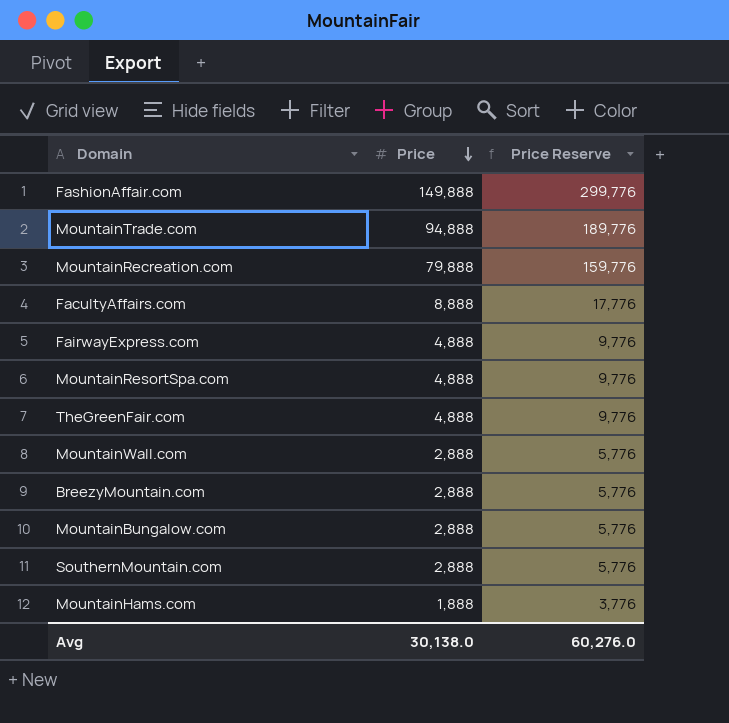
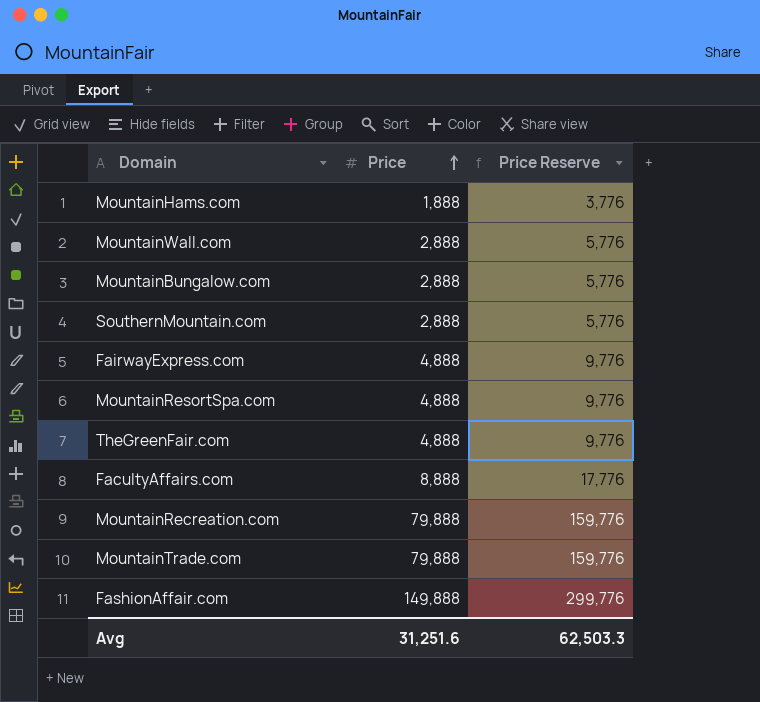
row order: Price descending -> Price ascending
row BreezyMountain.com: 2,888 | 5,776 -> none
MountainTrade.com | Price: 94,888 -> 79,888
MountainTrade.com | Price Reserve: 189,776 -> 159,776
Avg | Price: 30,138.0 -> 31,251.6
Avg | Price Reserve: 60,276.0 -> 62,503.3

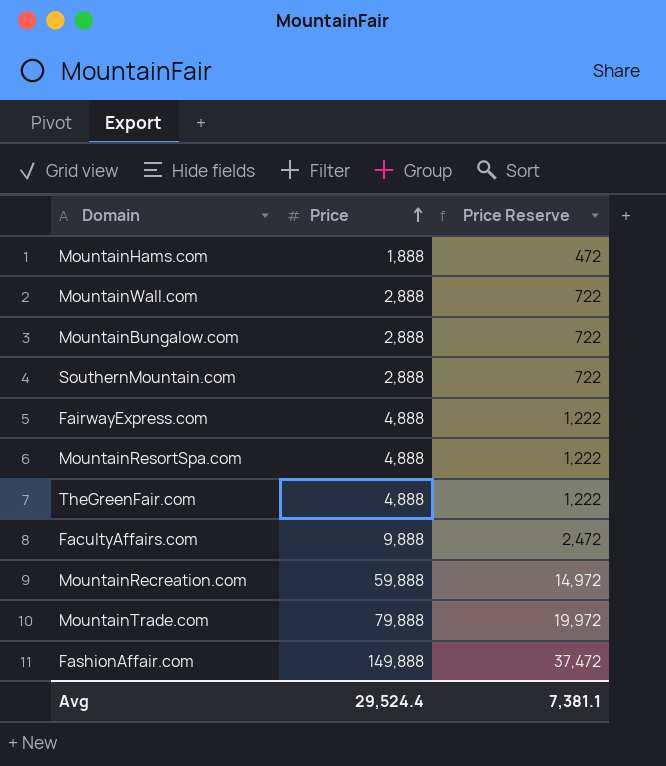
column Price Reserve | formula: [Price] * 2 -> [Price] * 0.25
FacultyAffairs.com | Price: 8,888 -> 9,888
MountainRecreation.com | Price: 79,888 -> 59,888
Avg | Price: 31,251.6 -> 29,524.4
Avg | Price Reserve: 62,503.3 -> 7,381.1

